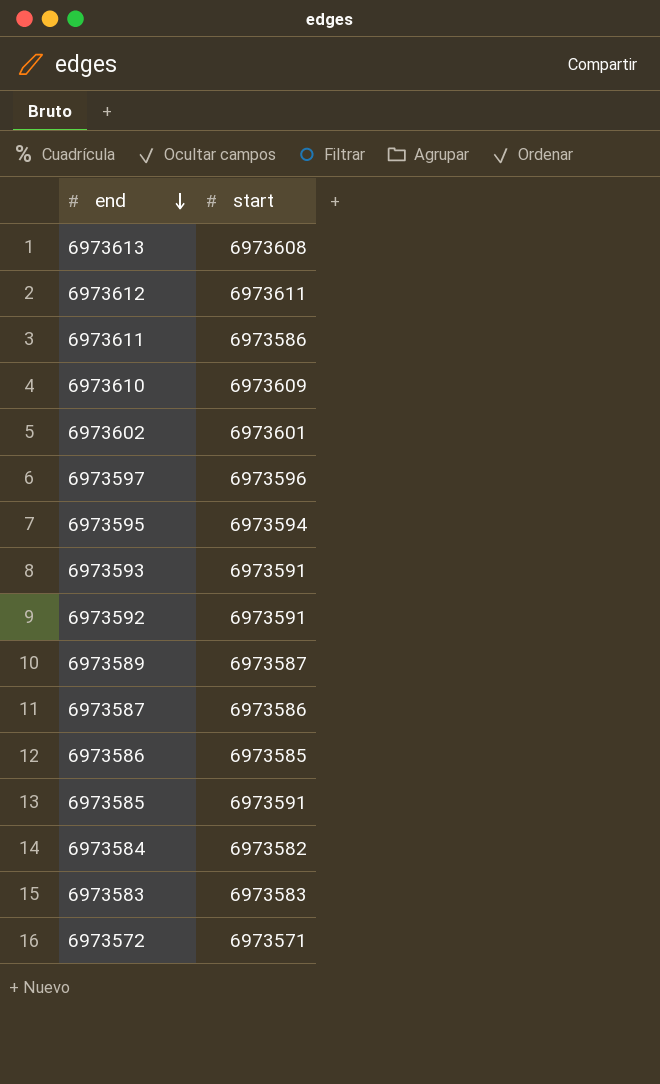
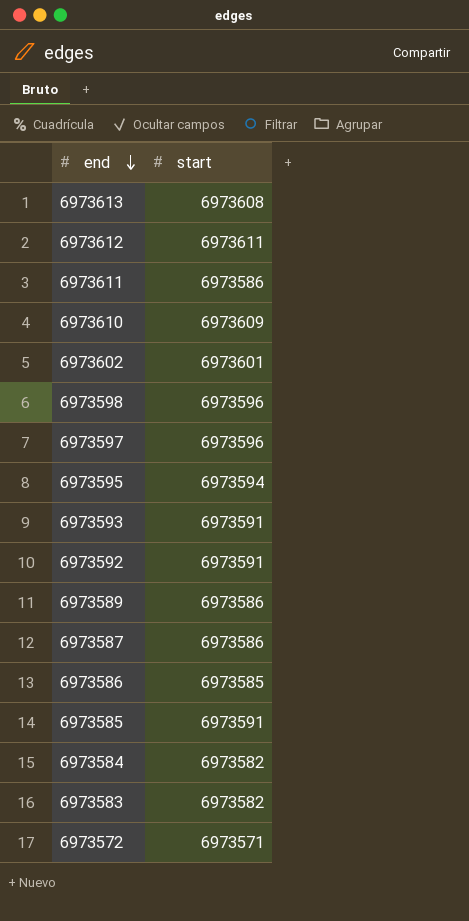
row 6973598: none -> 6973596
6973589 | start: 6973587 -> 6973586
6973583 | start: 6973583 -> 6973582

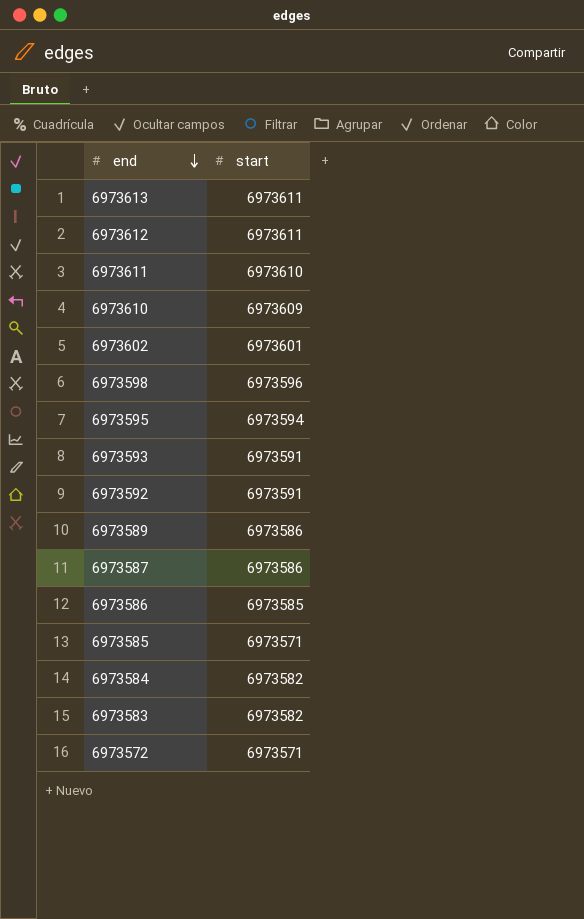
row 6973597: 6973596 -> none
6973613 | start: 6973608 -> 6973611
6973611 | start: 6973586 -> 6973610
6973585 | start: 6973591 -> 6973571

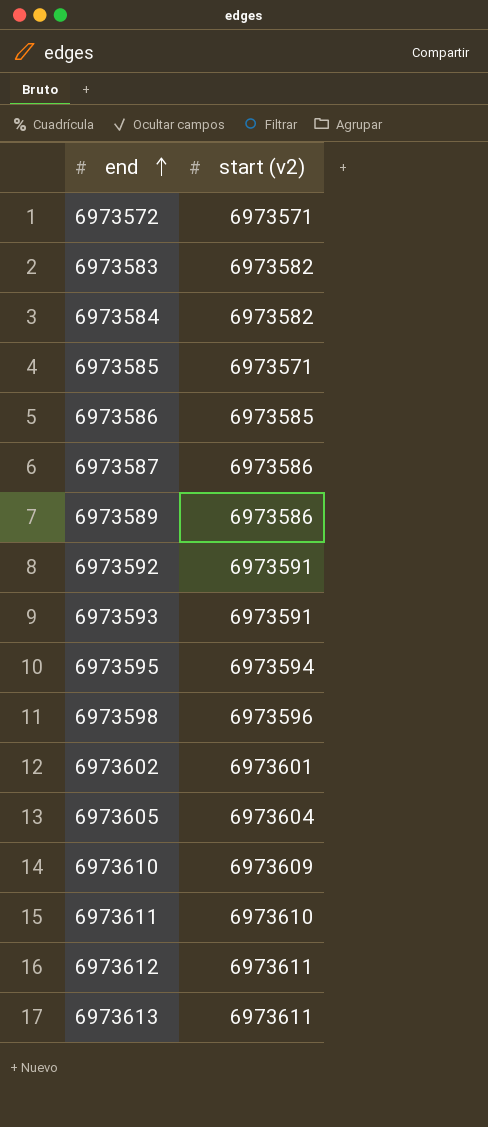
row order: end descending -> end ascending
column name: start -> start (v2)
row 6973605: none -> 6973604

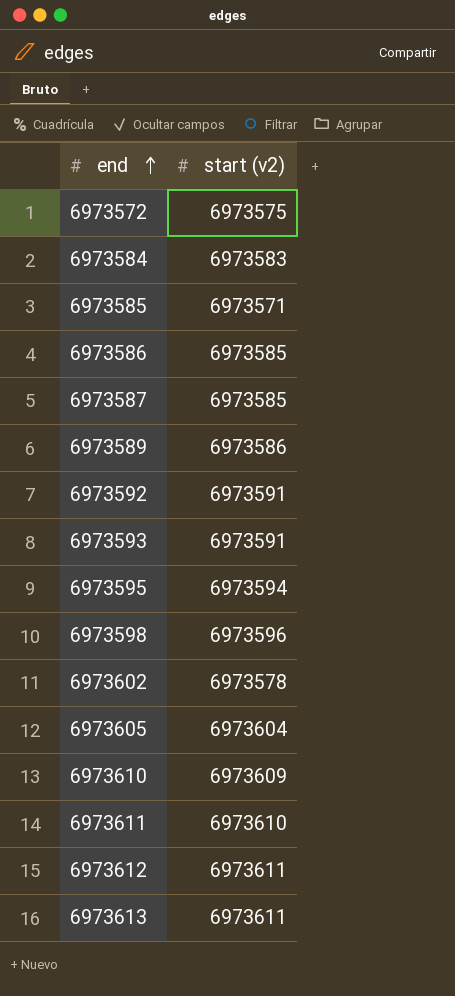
row 6973583: 6973582 -> none
6973572 | start (v2): 6973571 -> 6973575
6973584 | start (v2): 6973582 -> 6973583
6973587 | start (v2): 6973586 -> 6973585
6973602 | start (v2): 6973601 -> 6973578

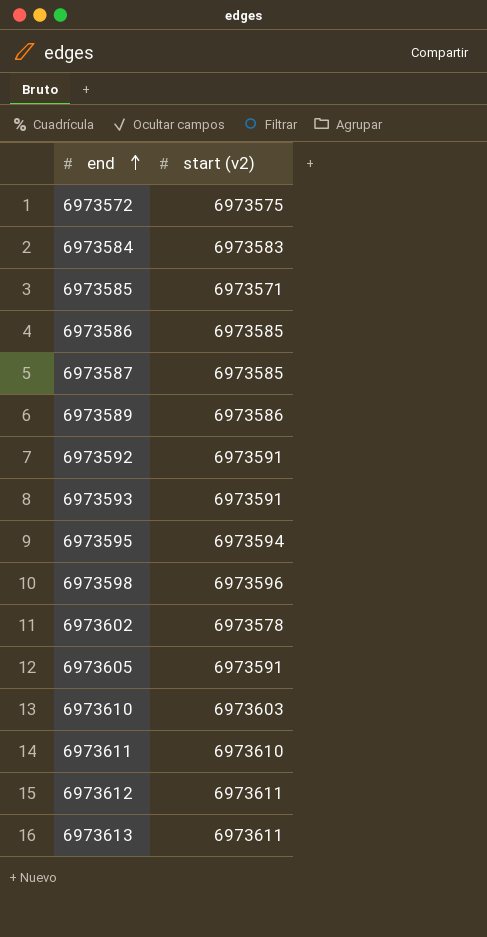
6973605 | start (v2): 6973604 -> 6973591
6973610 | start (v2): 6973609 -> 6973603

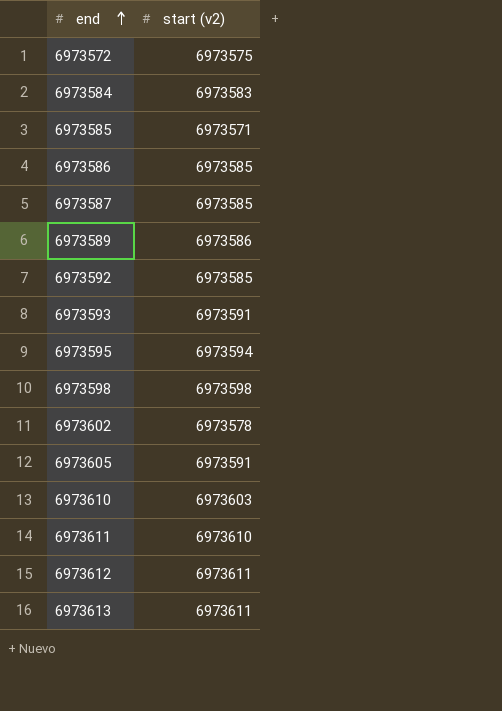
6973592 | start (v2): 6973591 -> 6973585
6973598 | start (v2): 6973596 -> 6973598

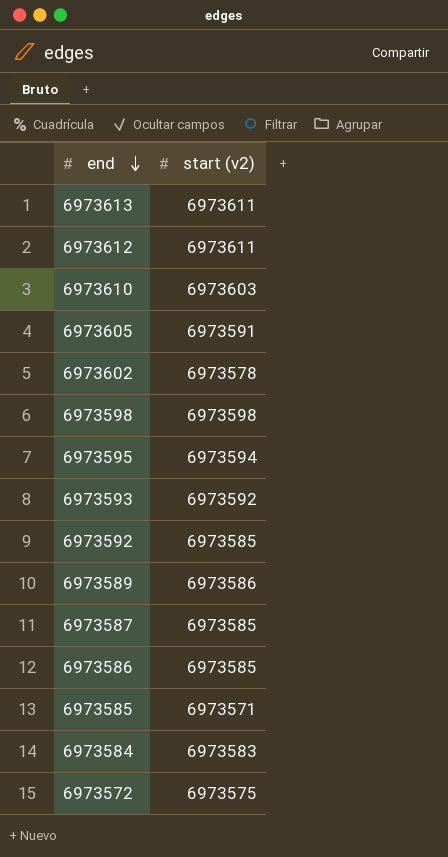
row order: end ascending -> end descending
row 6973611: 6973610 -> none
6973593 | start (v2): 6973591 -> 6973592

